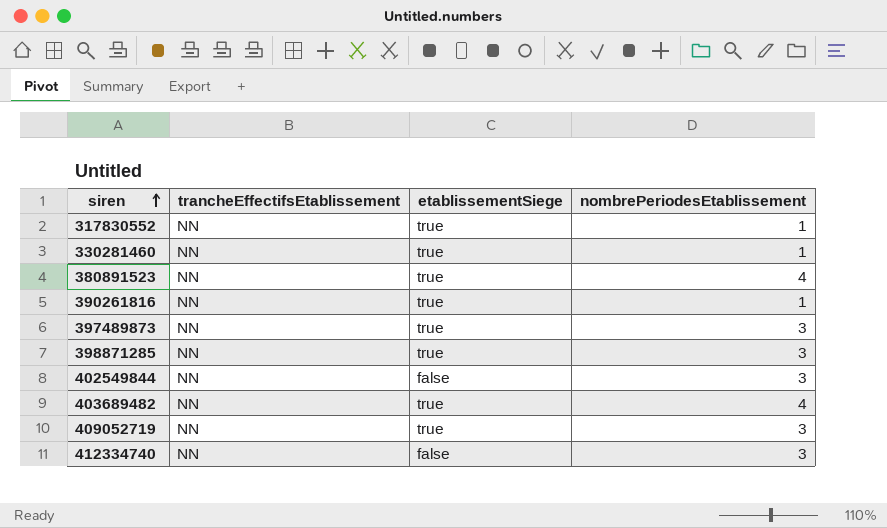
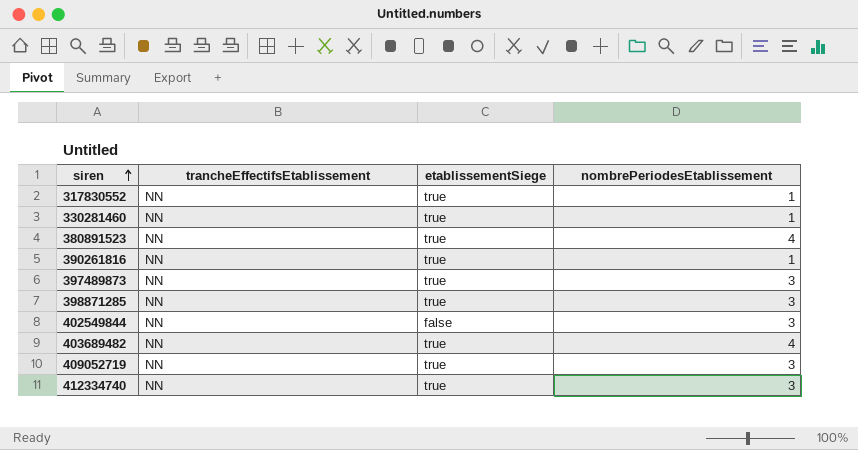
412334740 | etablissementSiege: false -> true

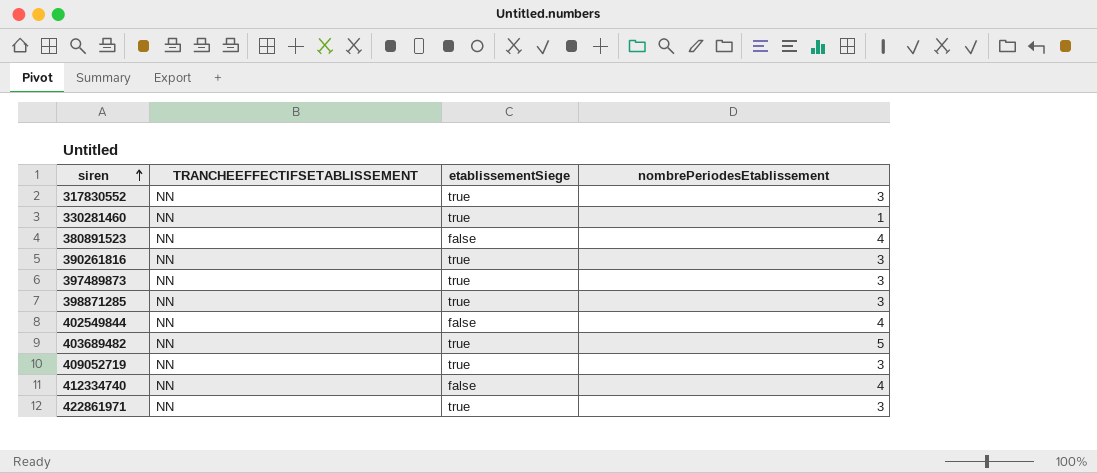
column name: trancheEffectifsEtablissement -> TRANCHEEFFECTIFSETABLISSEMENT
317830552 | nombrePeriodesEtablissement: 1 -> 3
380891523 | etablissementSiege: true -> false
390261816 | nombrePeriodesEtablissement: 1 -> 3
402549844 | nombrePeriodesEtablissement: 3 -> 4
403689482 | nombrePeriodesEtablissement: 4 -> 5
412334740 | etablissementSiege: true -> false
412334740 | nombrePeriodesEtablissement: 3 -> 4
row 422861971: none -> NN | true | 3

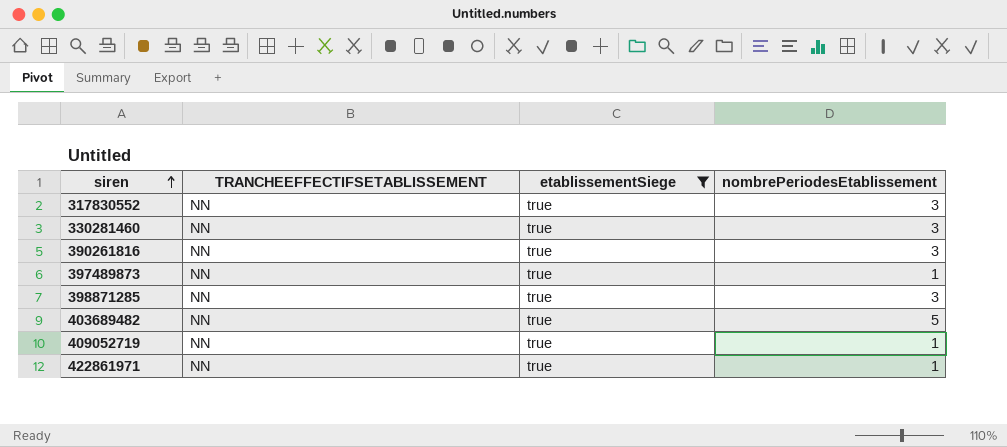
filter: none -> etablissementSiege = true
330281460 | nombrePeriodesEtablissement: 1 -> 3
397489873 | nombrePeriodesEtablissement: 3 -> 1
409052719 | nombrePeriodesEtablissement: 3 -> 1
422861971 | nombrePeriodesEtablissement: 3 -> 1

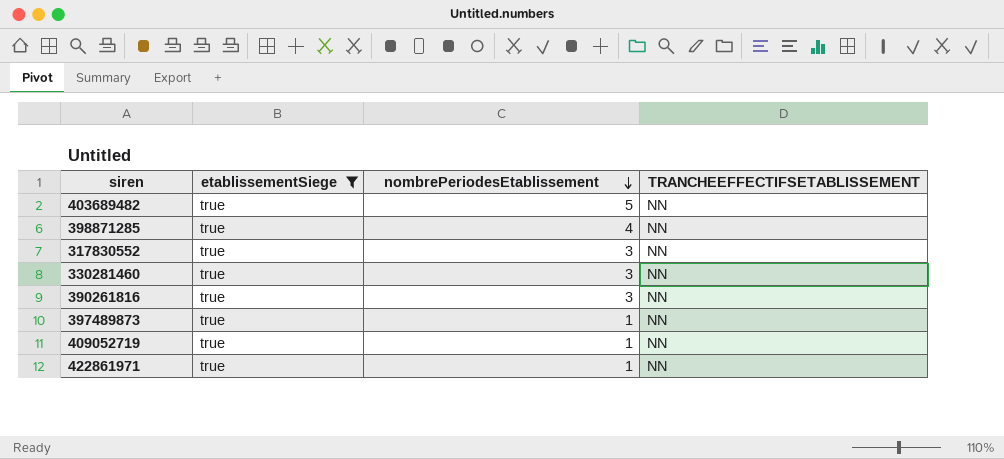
row order: siren ascending -> nombrePeriodesEtablissement descending
column TRANCHEEFFECTIFSETABLISSEMENT | position: 2 -> 4
398871285 | nombrePeriodesEtablissement: 3 -> 4

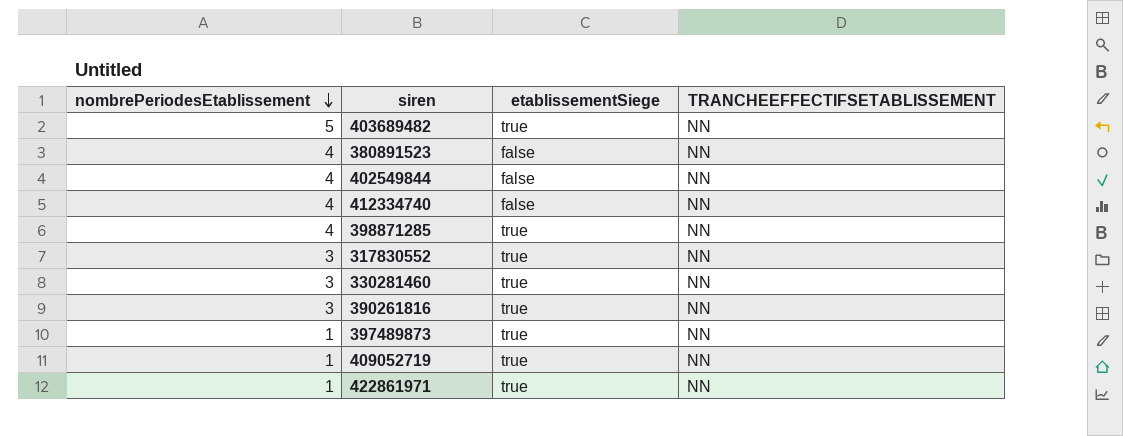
filter: etablissementSiege = true -> none
column nombrePeriodesEtablissement | position: 3 -> 1

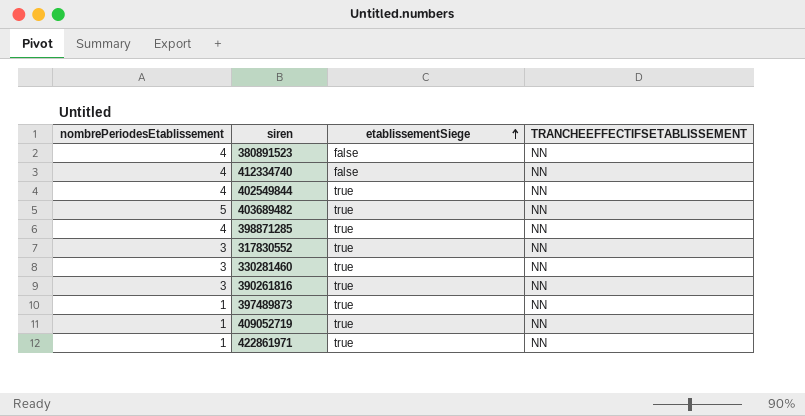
row order: nombrePeriodesEtablissement descending -> etablissementSiege ascending
402549844 | etablissementSiege: false -> true

